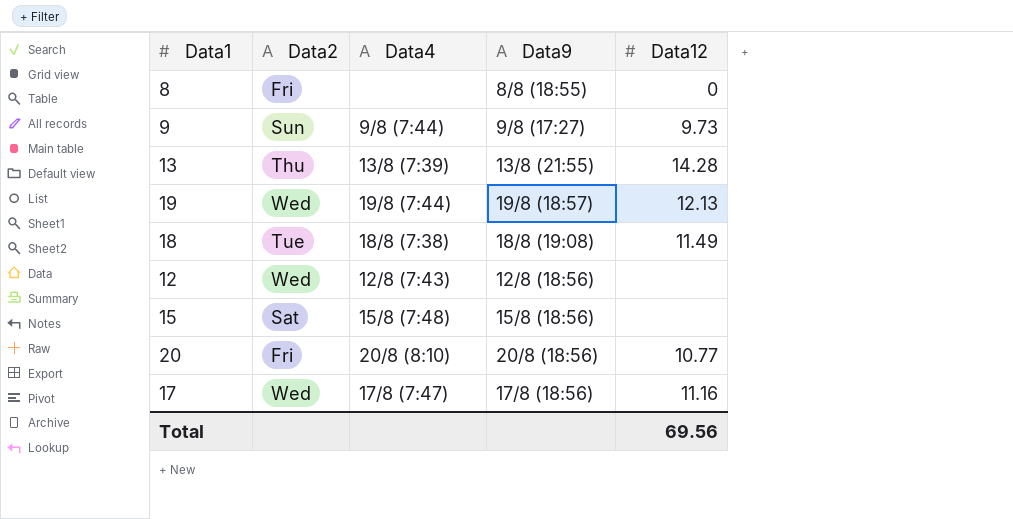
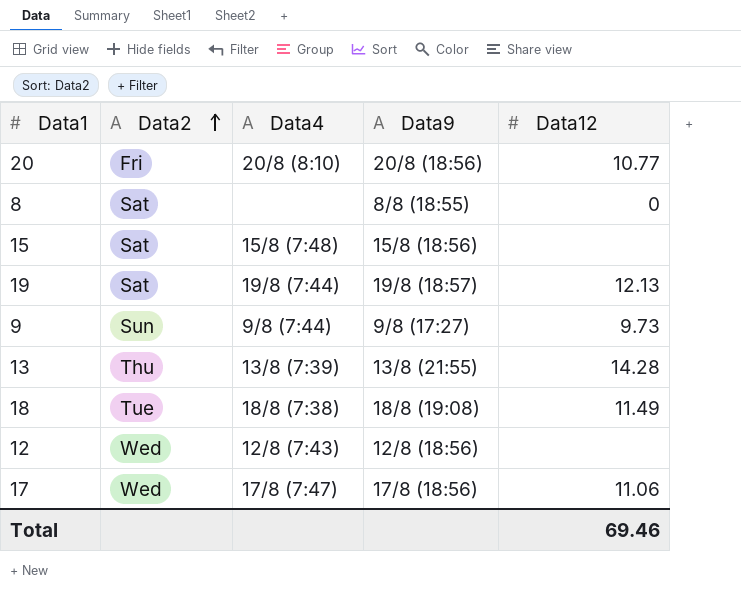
row order: none -> Data2 ascending
8 | Data2: Fri -> Sat
19 | Data2: Wed -> Sat
17 | Data12: 11.16 -> 11.06
Total | Data12: 69.56 -> 69.46

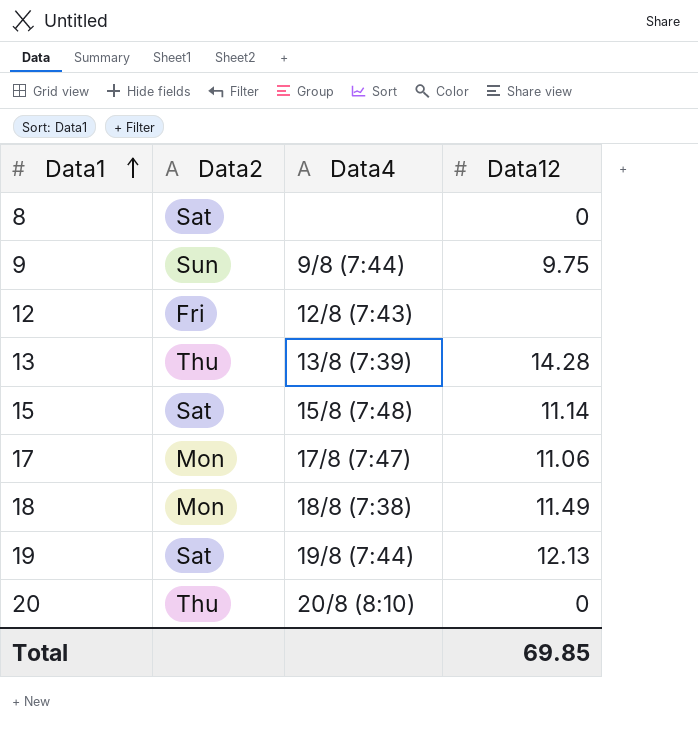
row order: Data2 ascending -> Data1 ascending
column Data9 | position: 4 -> none
9 | Data12: 9.73 -> 9.75
12 | Data2: Wed -> Fri
15 | Data12: none -> 11.14
17 | Data2: Wed -> Mon
18 | Data2: Tue -> Mon
20 | Data2: Fri -> Thu
20 | Data12: 10.77 -> 0
Total | Data12: 69.46 -> 69.85

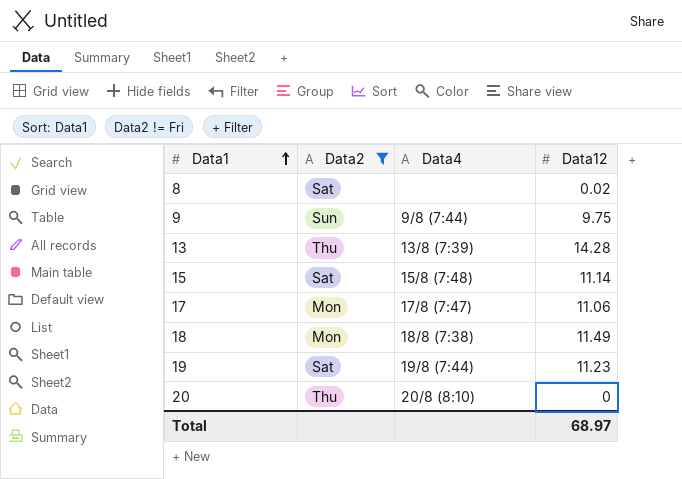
filter: none -> Data2 != Fri
8 | Data12: 0 -> 0.02
19 | Data12: 12.13 -> 11.23
Total | Data12: 69.85 -> 68.97

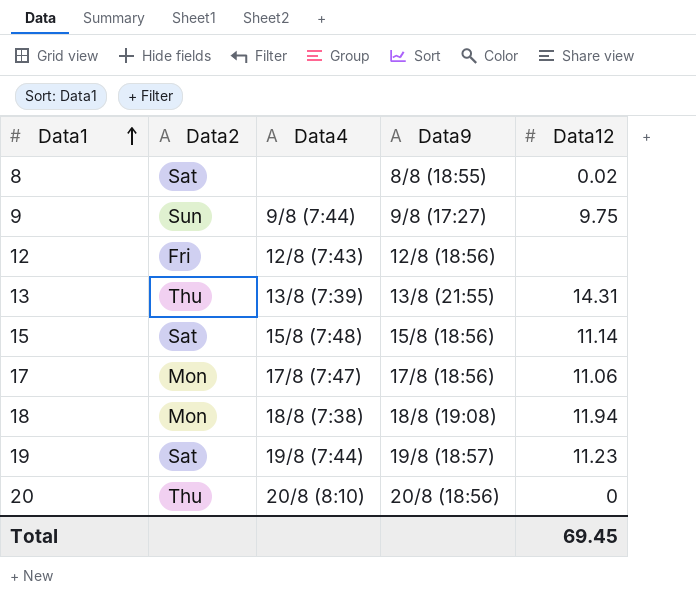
filter: Data2 != Fri -> none
column Data9 | position: none -> 4
13 | Data12: 14.28 -> 14.31
18 | Data12: 11.49 -> 11.94
Total | Data12: 68.97 -> 69.45

